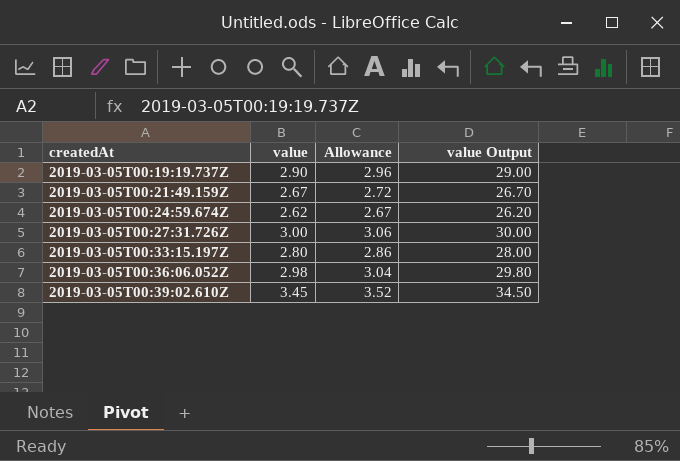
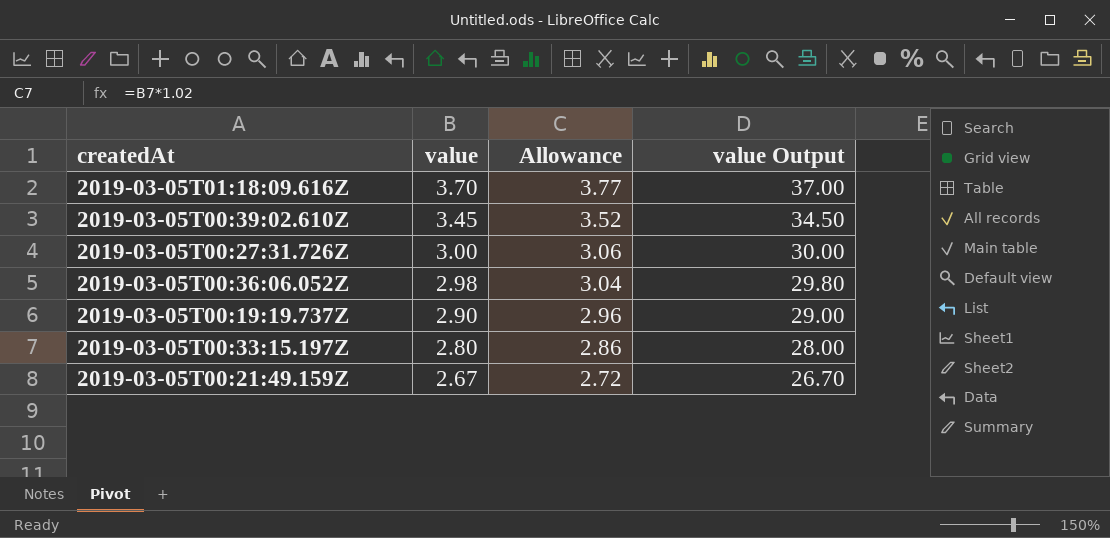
row order: createdAt ascending -> value descending
row 2019-03-05T00:24:59.674Z: 2.62 | 2.67 | 26.20 -> none
row 2019-03-05T01:18:09.616Z: none -> 3.70 | 3.77 | 37.00

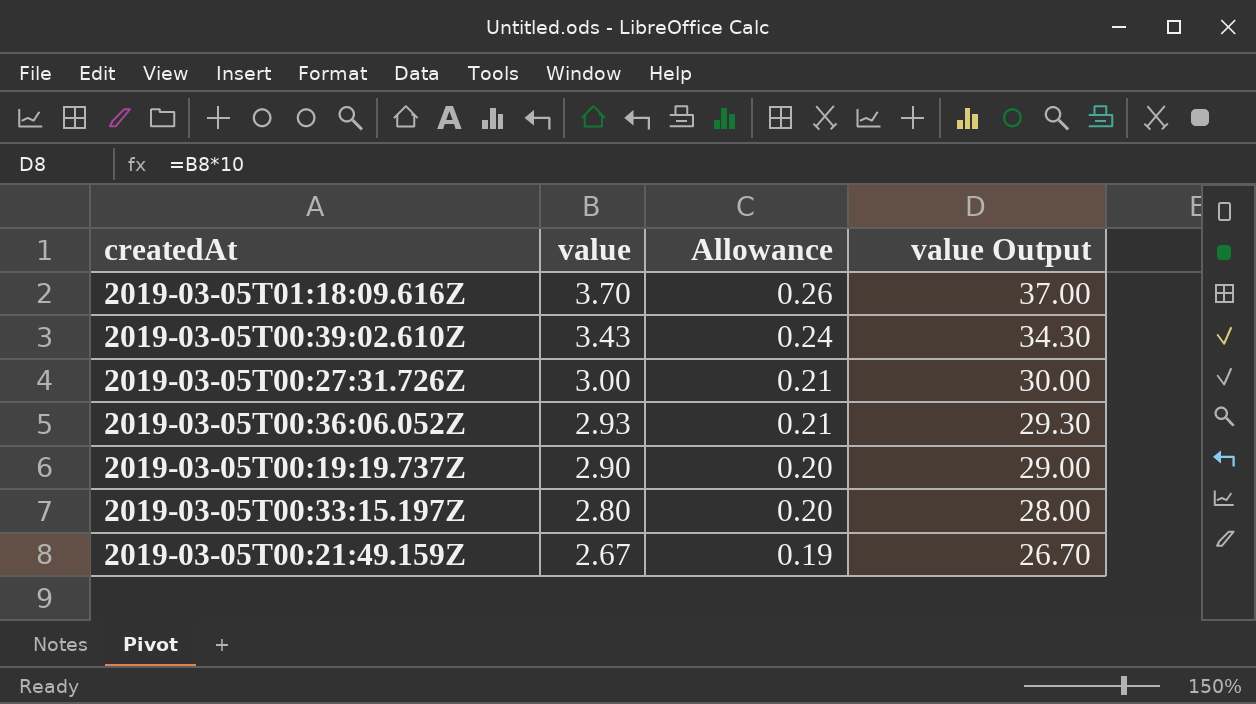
column Allowance | formula: [value] * 1.02 -> [value] * 0.07
2019-03-05T00:39:02.610Z | value: 3.45 -> 3.43
2019-03-05T00:39:02.610Z | value Output: 34.50 -> 34.30
2019-03-05T00:36:06.052Z | value: 2.98 -> 2.93
2019-03-05T00:36:06.052Z | value Output: 29.80 -> 29.30

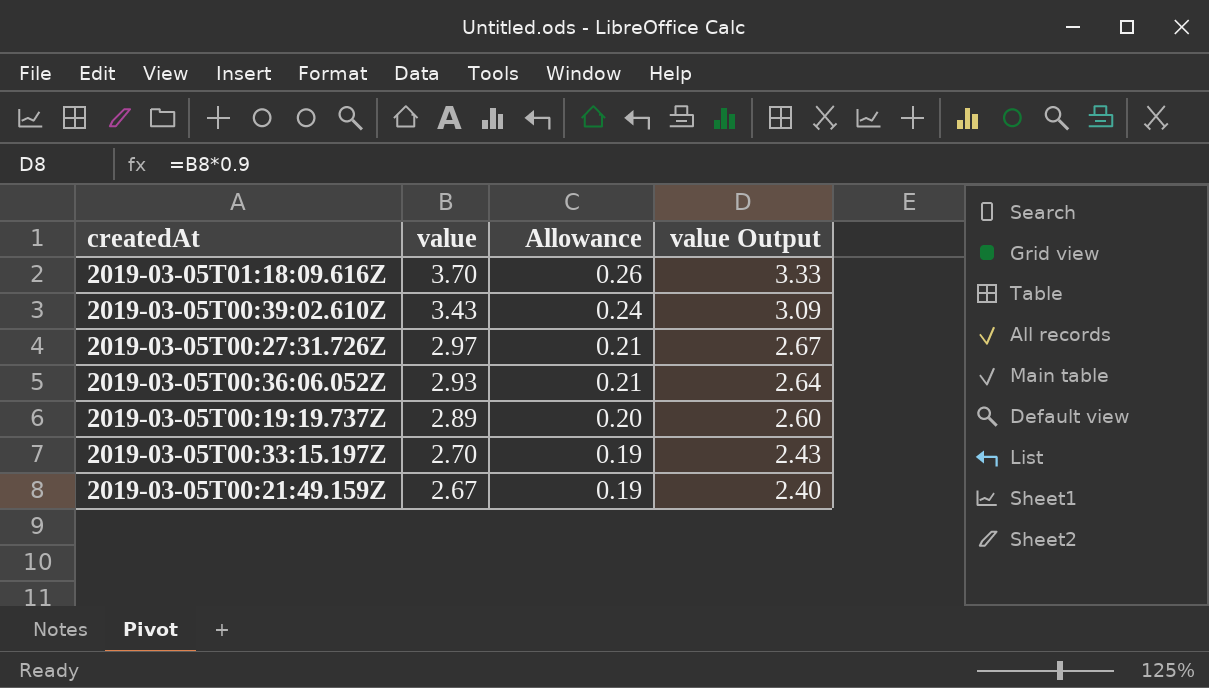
column value Output | formula: [value] * 10 -> [value] * 0.9
2019-03-05T00:27:31.726Z | value: 3.00 -> 2.97
2019-03-05T00:19:19.737Z | value: 2.90 -> 2.89
2019-03-05T00:33:15.197Z | value: 2.80 -> 2.70
2019-03-05T00:33:15.197Z | Allowance: 0.20 -> 0.19

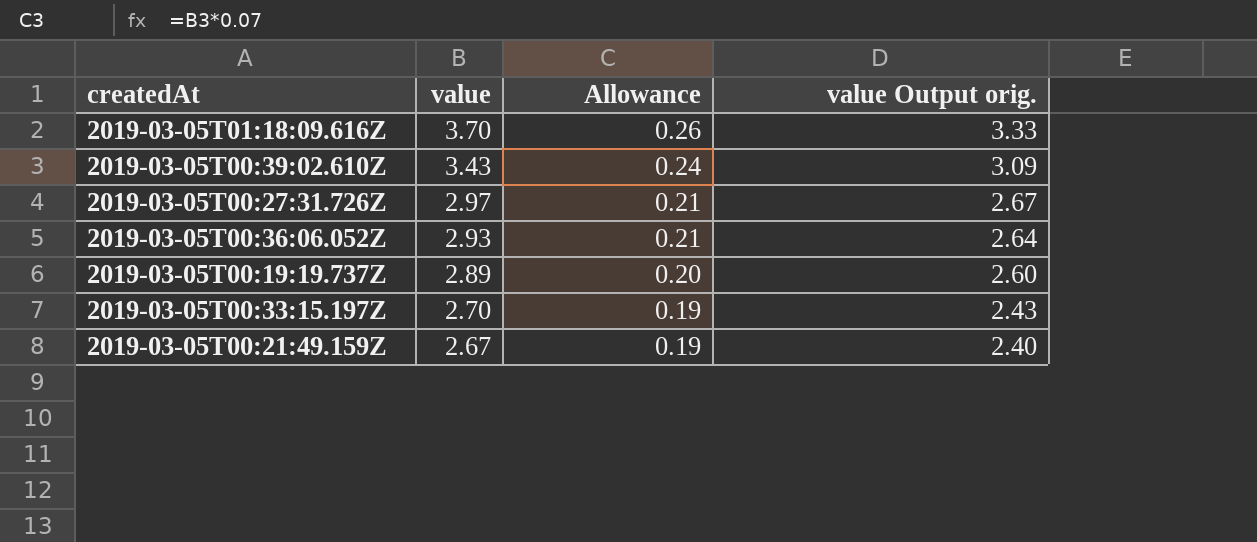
column name: value Output -> value Output orig.

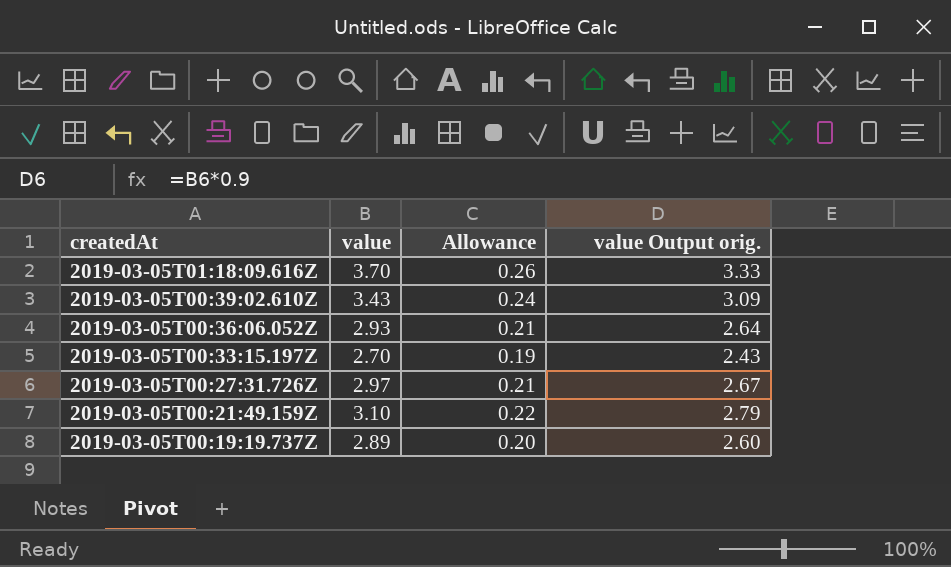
row order: value descending -> createdAt descending
2019-03-05T00:21:49.159Z | value: 2.67 -> 3.10
2019-03-05T00:21:49.159Z | Allowance: 0.19 -> 0.22
2019-03-05T00:21:49.159Z | value Output orig.: 2.40 -> 2.79

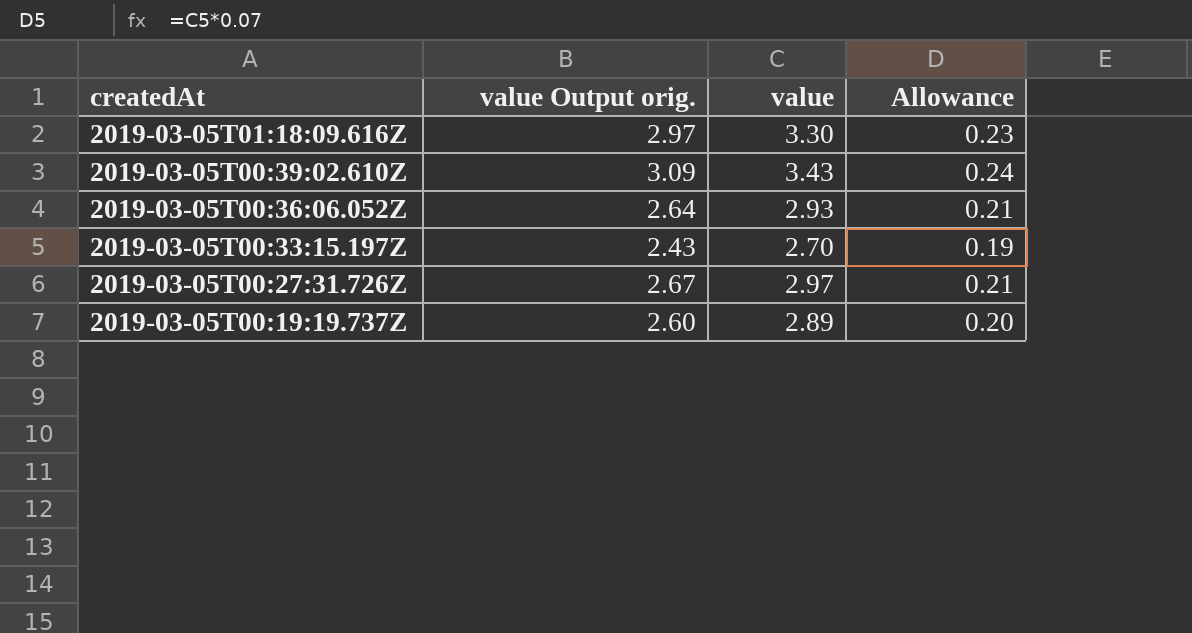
column value Output orig. | position: 4 -> 2
row 2019-03-05T00:21:49.159Z: 3.10 | 0.22 | 2.79 -> none
2019-03-05T01:18:09.616Z | value Output orig.: 3.33 -> 2.97
2019-03-05T01:18:09.616Z | value: 3.70 -> 3.30
2019-03-05T01:18:09.616Z | Allowance: 0.26 -> 0.23

